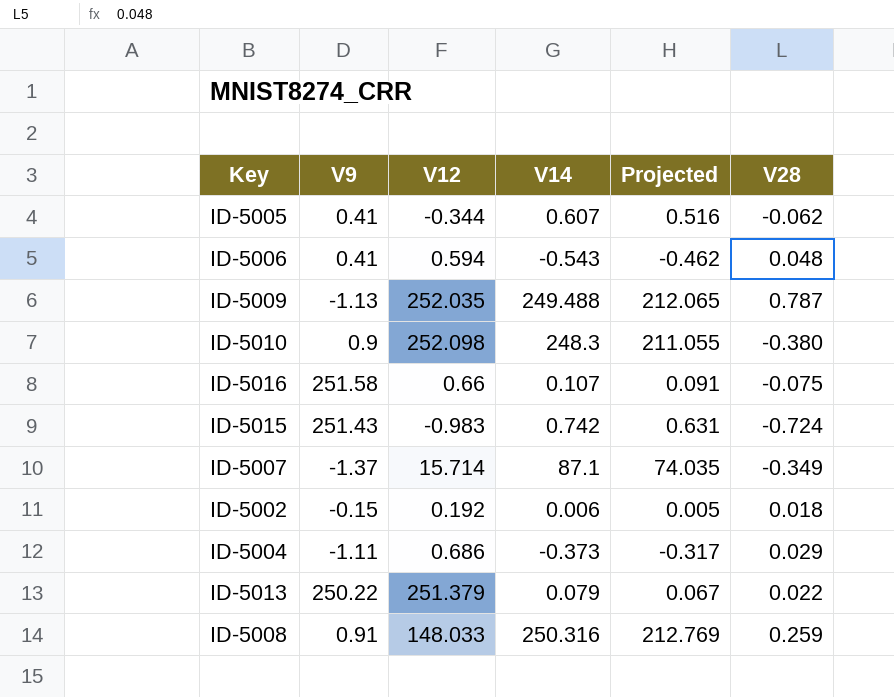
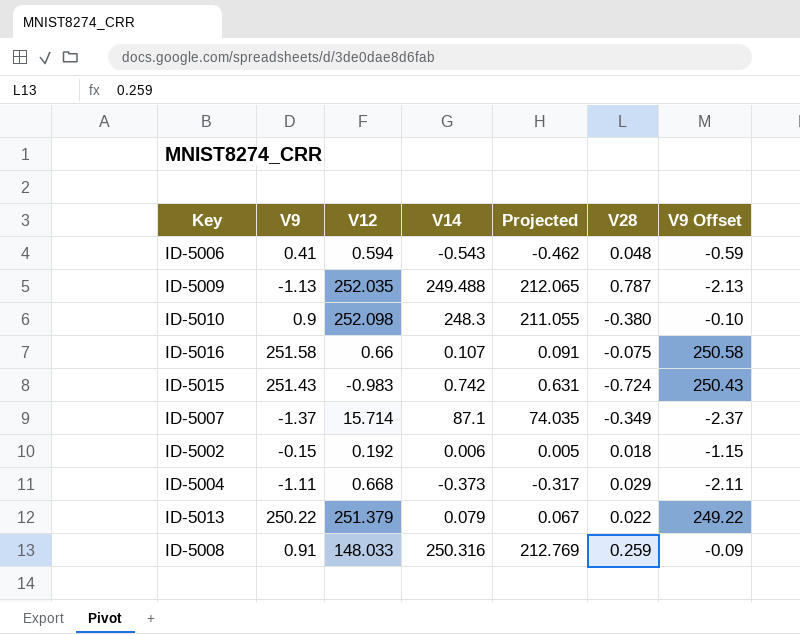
column V9 Offset | formula: none -> [V9] - 1
row ID-5005: 0.41 | -0.344 | 0.607 | 0.516 | -0.062 -> none
ID-5004 | V12: 0.686 -> 0.668

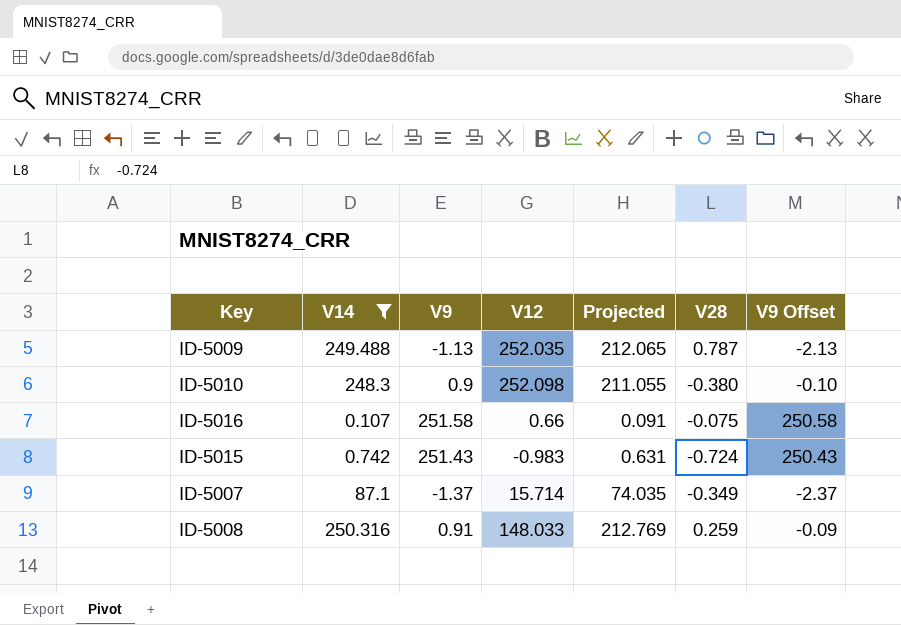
filter: none -> V14 >= 0.107
column V14 | position: 4 -> 2

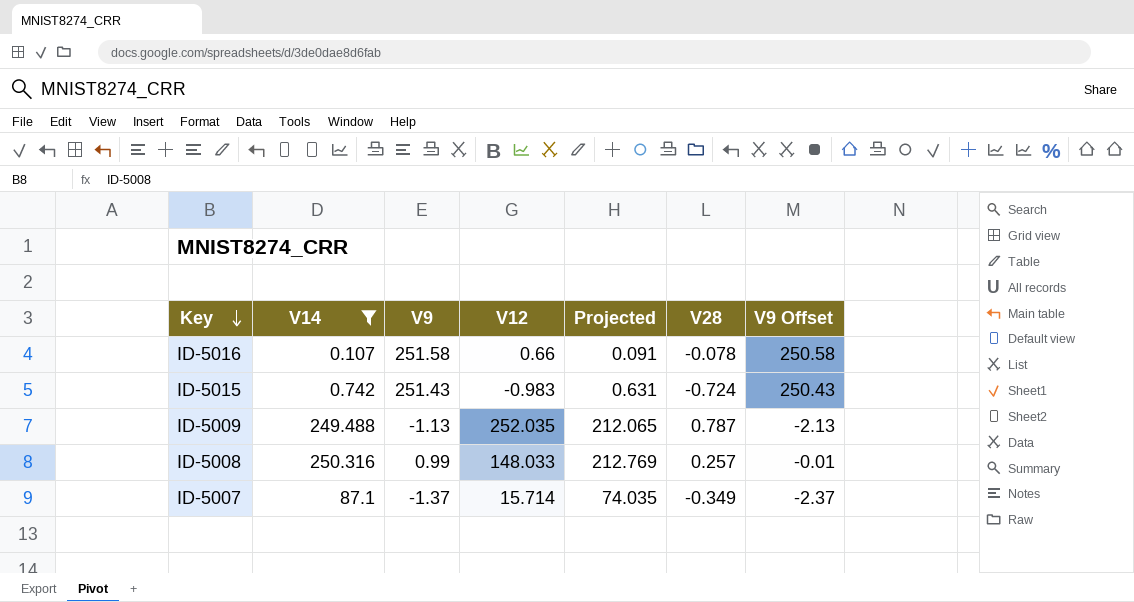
row order: none -> Key descending
row ID-5010: 248.3 | 0.9 | 252.098 | 211.055 | -0.380 | -0.10 -> none
ID-5016 | V28: -0.075 -> -0.078
ID-5008 | V9: 0.91 -> 0.99
ID-5008 | V28: 0.259 -> 0.257
ID-5008 | V9 Offset: -0.09 -> -0.01

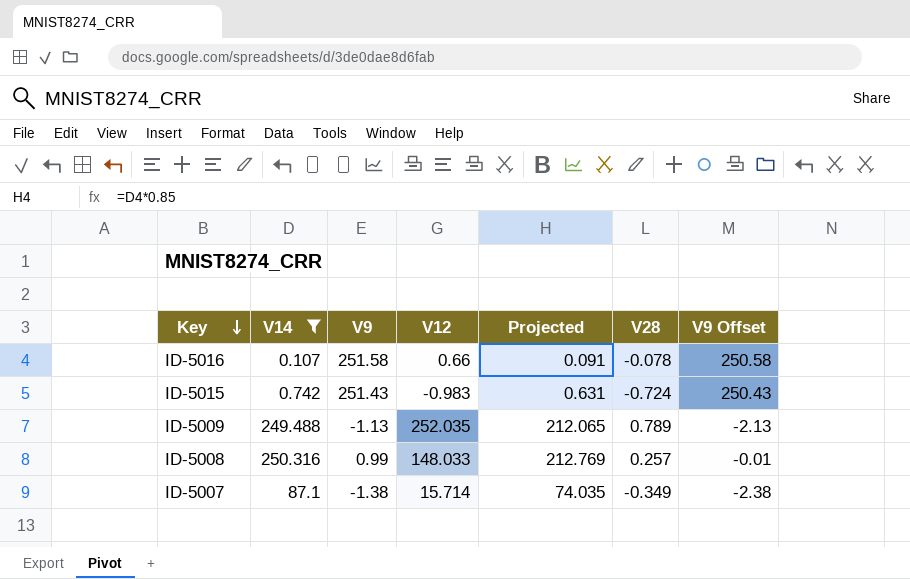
ID-5009 | V28: 0.787 -> 0.789
ID-5007 | V9: -1.37 -> -1.38
ID-5007 | V9 Offset: -2.37 -> -2.38

